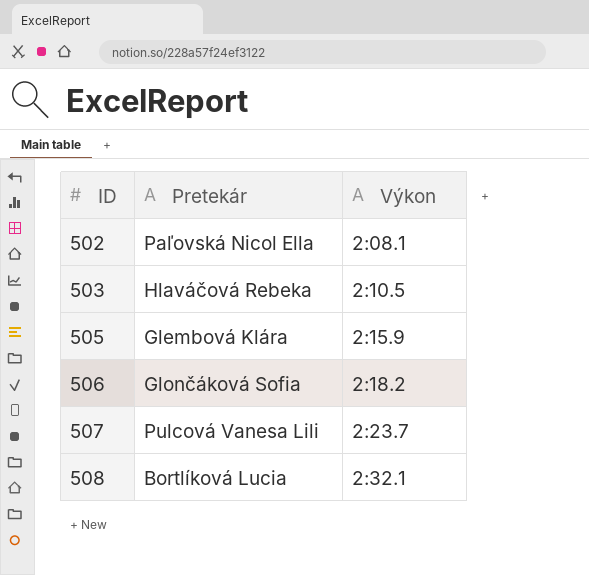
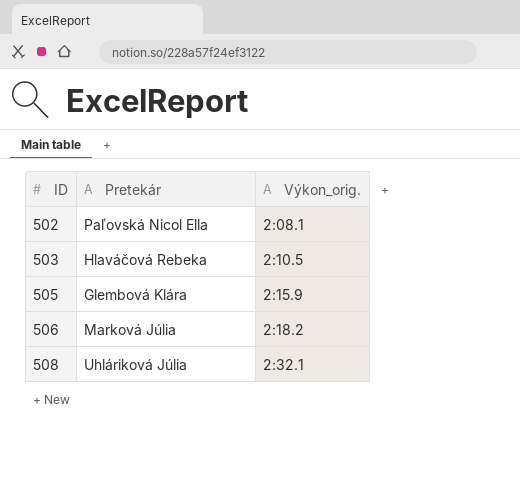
column name: Výkon -> Výkon_orig.
row 507: Pulcová Vanesa Lili | 2:23.7 -> none
506 | Pretekár: Glončáková Sofia -> Marková Júlia
508 | Pretekár: Bortlíková Lucia -> Uhláriková Júlia

